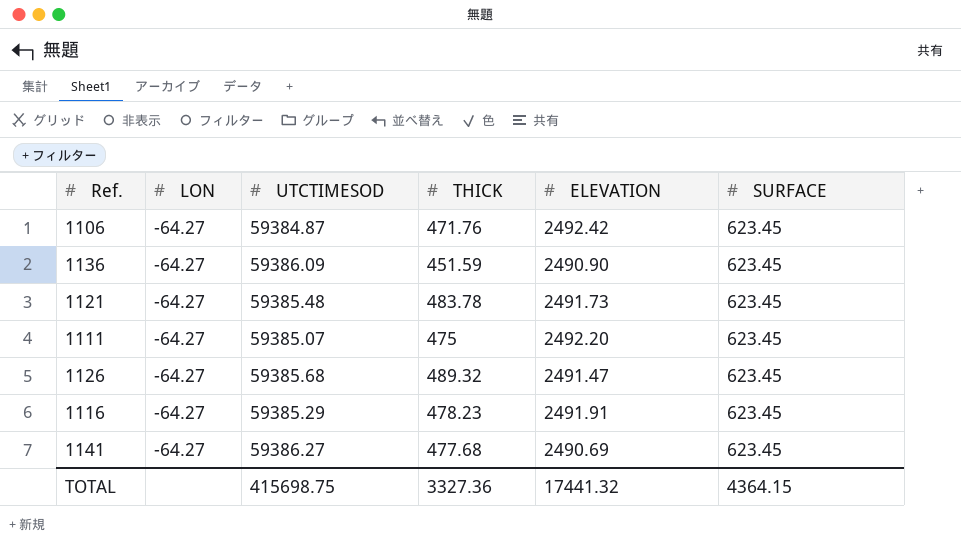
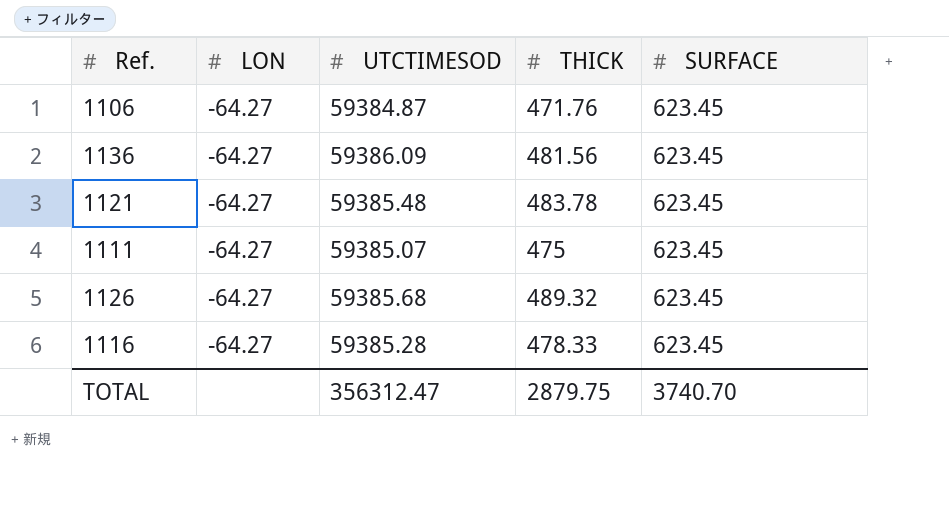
column ELEVATION | position: 5 -> none
row 1141: -64.27 | 59386.27 | 477.68 | 2490.69 | 623.45 -> none
1136 | THICK: 451.59 -> 481.56
1116 | UTCTIMESOD: 59385.29 -> 59385.28
1116 | THICK: 478.23 -> 478.33
TOTAL | UTCTIMESOD: 415698.75 -> 356312.47
TOTAL | THICK: 3327.36 -> 2879.75
TOTAL | SURFACE: 4364.15 -> 3740.70

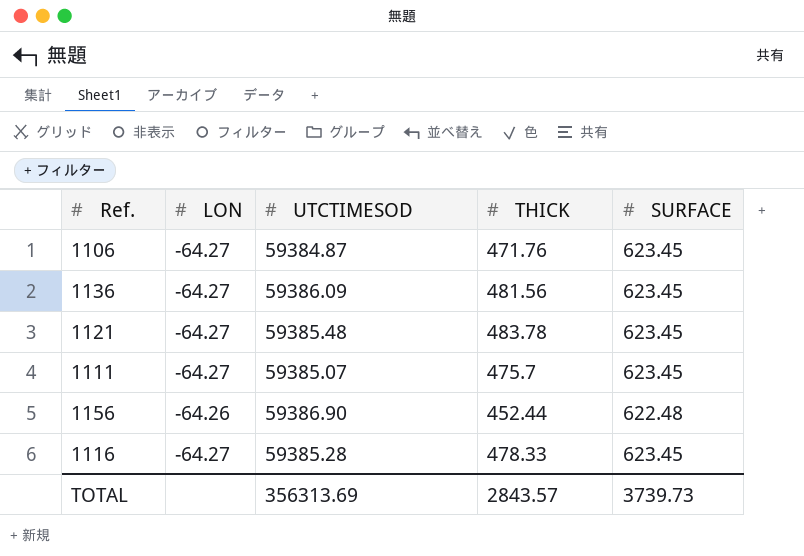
row 1126: -64.27 | 59385.68 | 489.32 | 623.45 -> none
1111 | THICK: 475 -> 475.7
row 1156: none -> -64.26 | 59386.90 | 452.44 | 622.48
TOTAL | UTCTIMESOD: 356312.47 -> 356313.69
TOTAL | THICK: 2879.75 -> 2843.57
TOTAL | SURFACE: 3740.70 -> 3739.73

